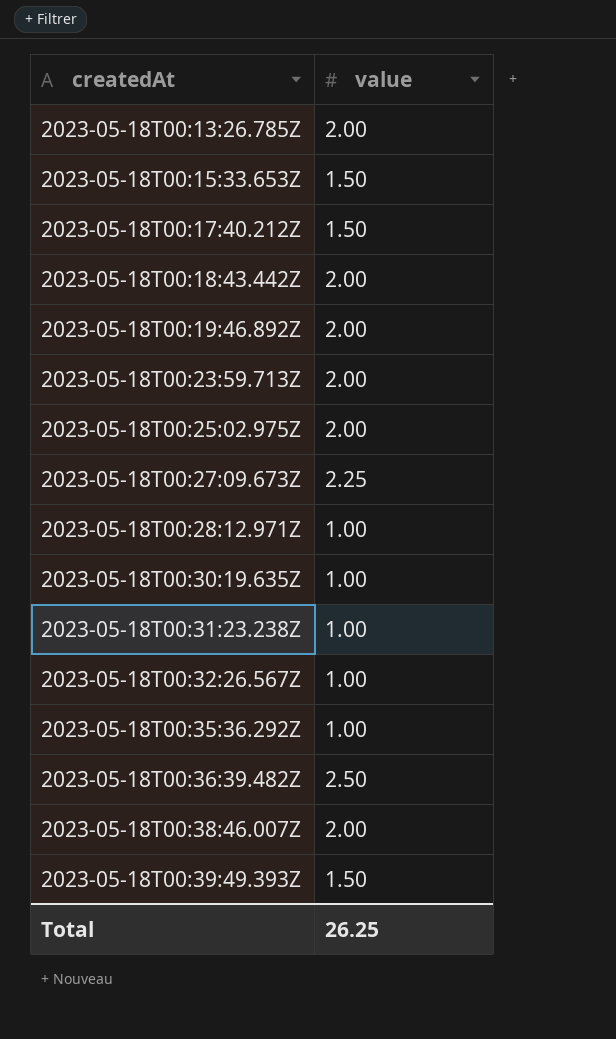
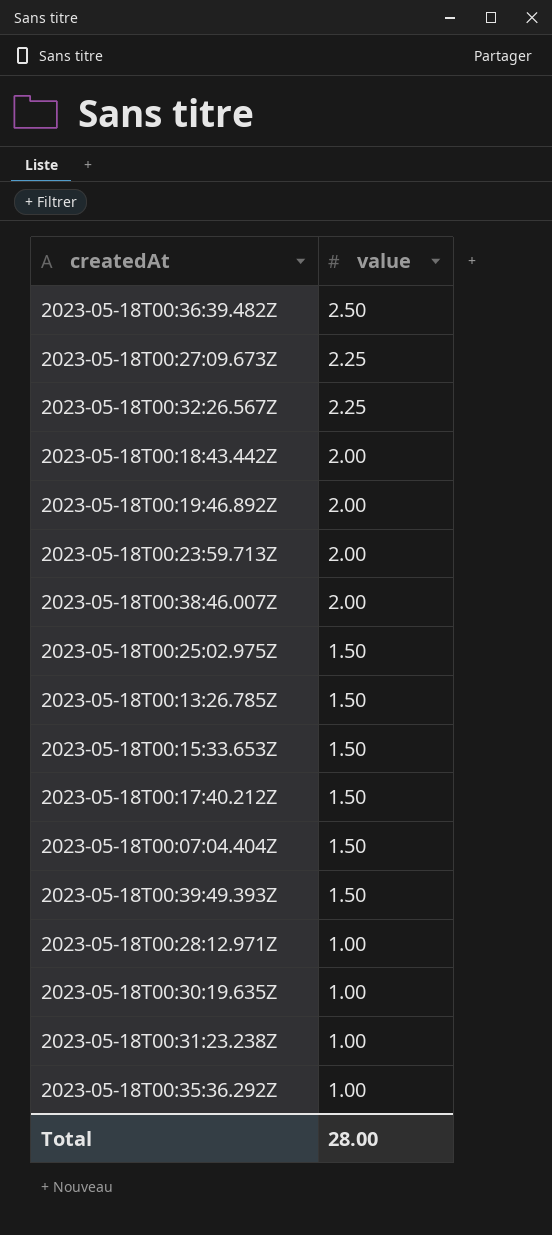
row order: createdAt ascending -> value descending
2023-05-18T00:32:26.567Z | value: 1.00 -> 2.25
2023-05-18T00:25:02.975Z | value: 2.00 -> 1.50
2023-05-18T00:13:26.785Z | value: 2.00 -> 1.50
row 2023-05-18T00:07:04.404Z: none -> 1.50
Total | value: 26.25 -> 28.00

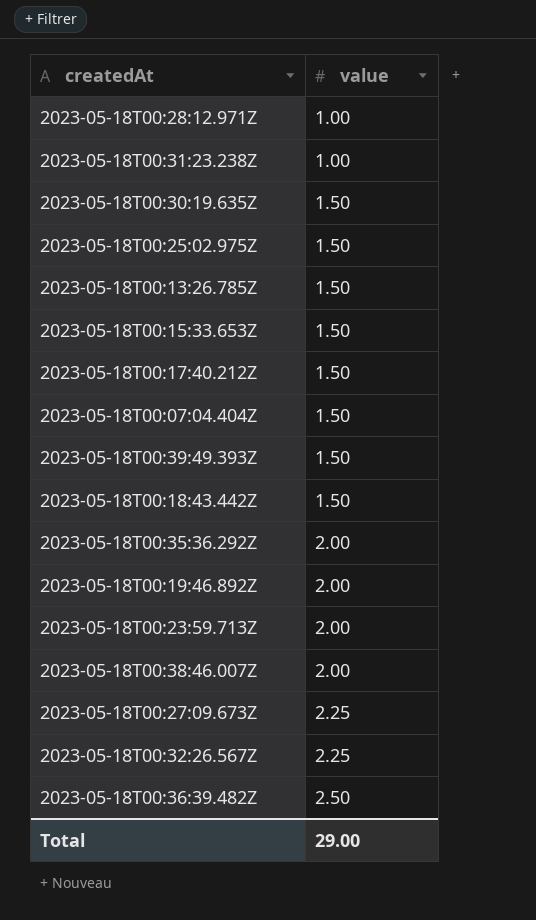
row order: value descending -> value ascending
2023-05-18T00:30:19.635Z | value: 1.00 -> 1.50
2023-05-18T00:18:43.442Z | value: 2.00 -> 1.50
2023-05-18T00:35:36.292Z | value: 1.00 -> 2.00
Total | value: 28.00 -> 29.00

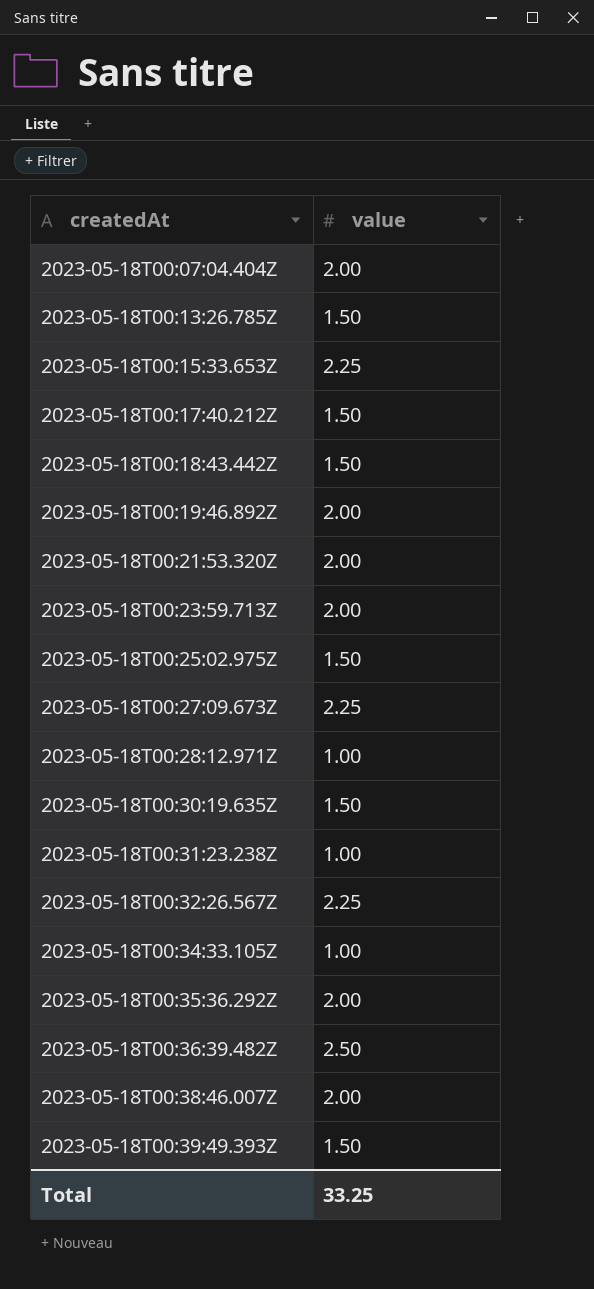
row order: value ascending -> createdAt ascending
2023-05-18T00:07:04.404Z | value: 1.50 -> 2.00
2023-05-18T00:15:33.653Z | value: 1.50 -> 2.25
row 2023-05-18T00:21:53.320Z: none -> 2.00
row 2023-05-18T00:34:33.105Z: none -> 1.00
Total | value: 29.00 -> 33.25

